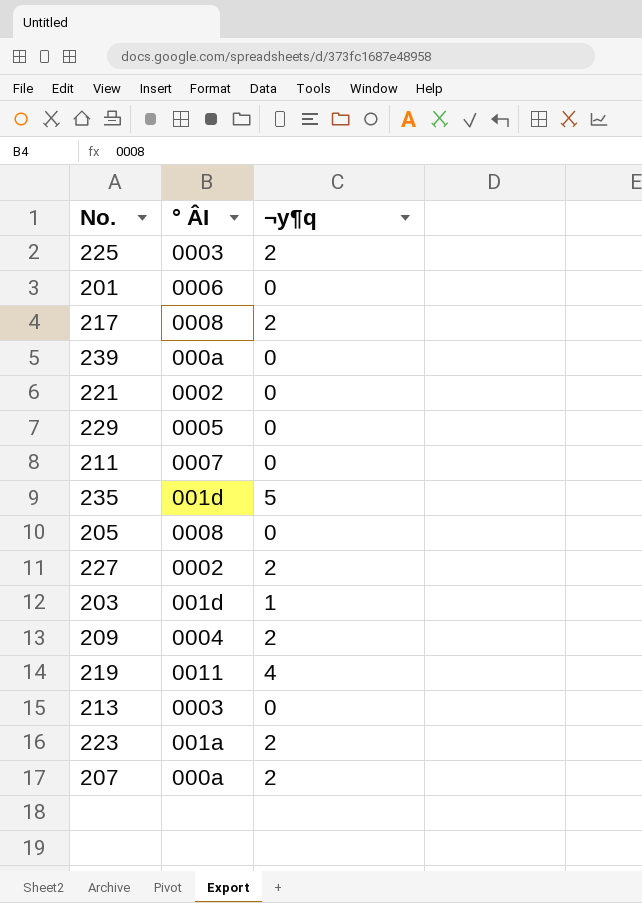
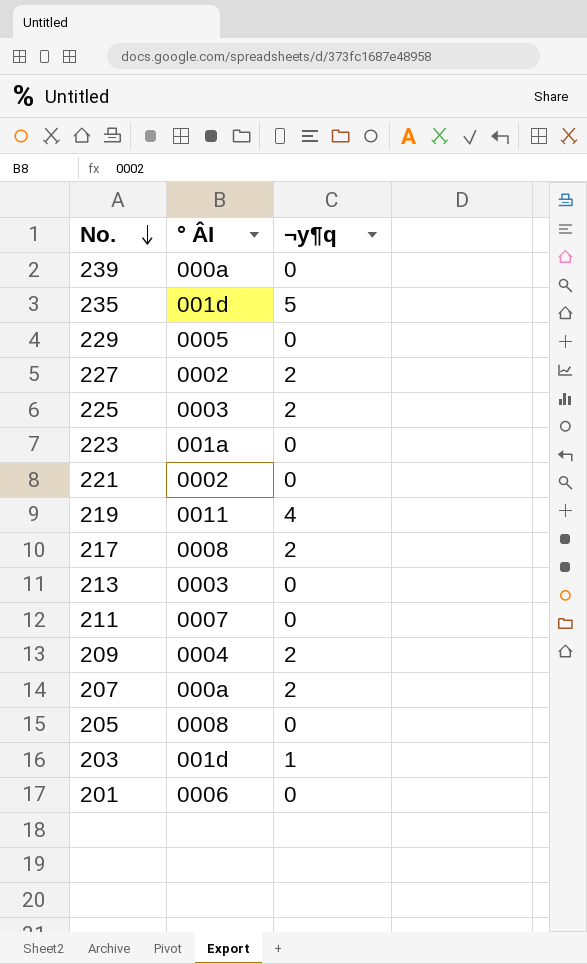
row order: none -> No. descending
223 | ¬y¶q: 2 -> 0

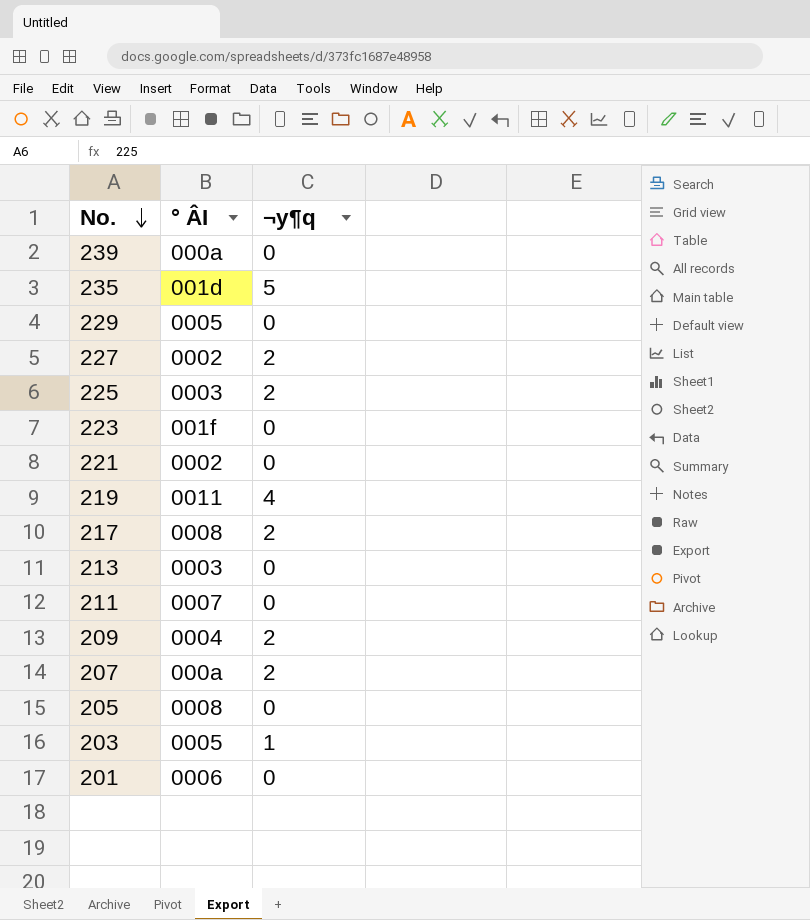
223 | ° ÂI: 001a -> 001f
203 | ° ÂI: 001d -> 0005

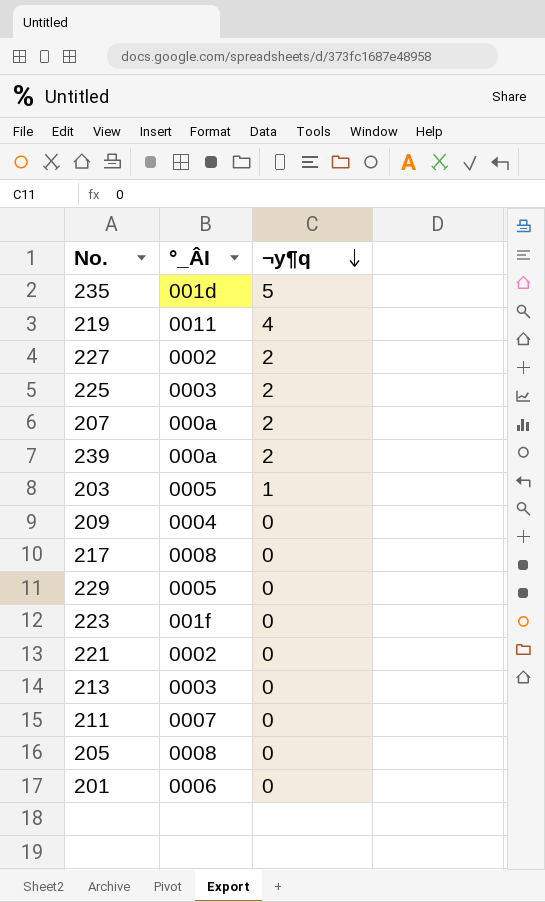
row order: No. descending -> ¬y¶q descending
column name: ° ÂI -> °_ÂI
239 | ¬y¶q: 0 -> 2
209 | ¬y¶q: 2 -> 0
217 | ¬y¶q: 2 -> 0

